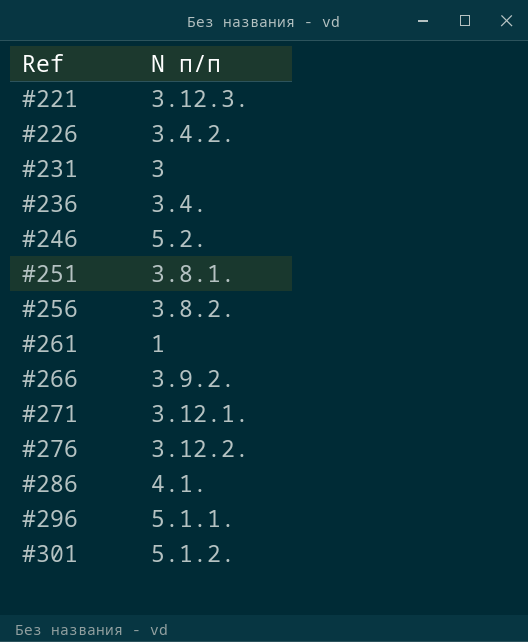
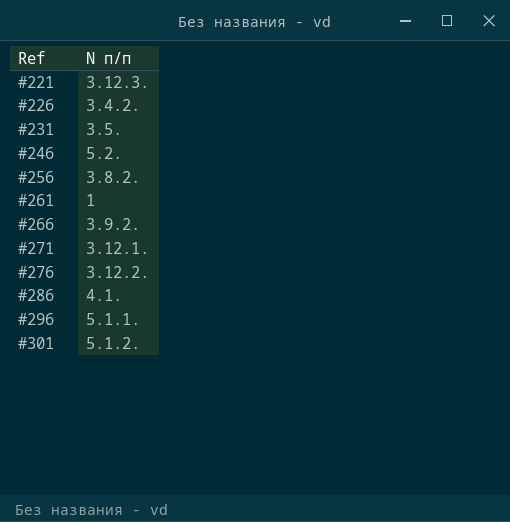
row #236: 3.4. -> none
row #251: 3.8.1. -> none
#231 | N п/п: 3 -> 3.5.

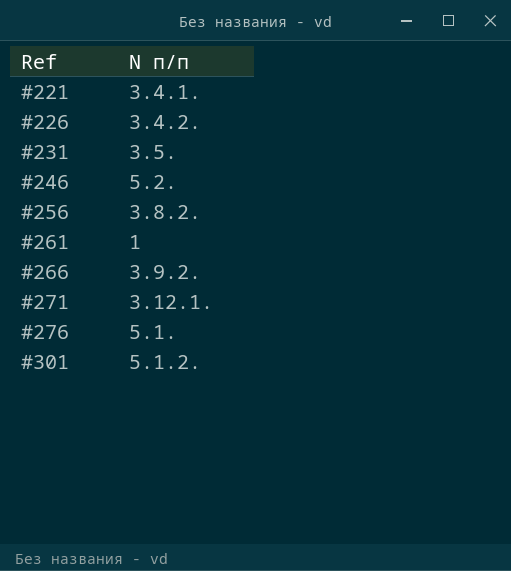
row #286: 4.1. -> none
row #296: 5.1.1. -> none
#221 | N п/п: 3.12.3. -> 3.4.1.
#276 | N п/п: 3.12.2. -> 5.1.

